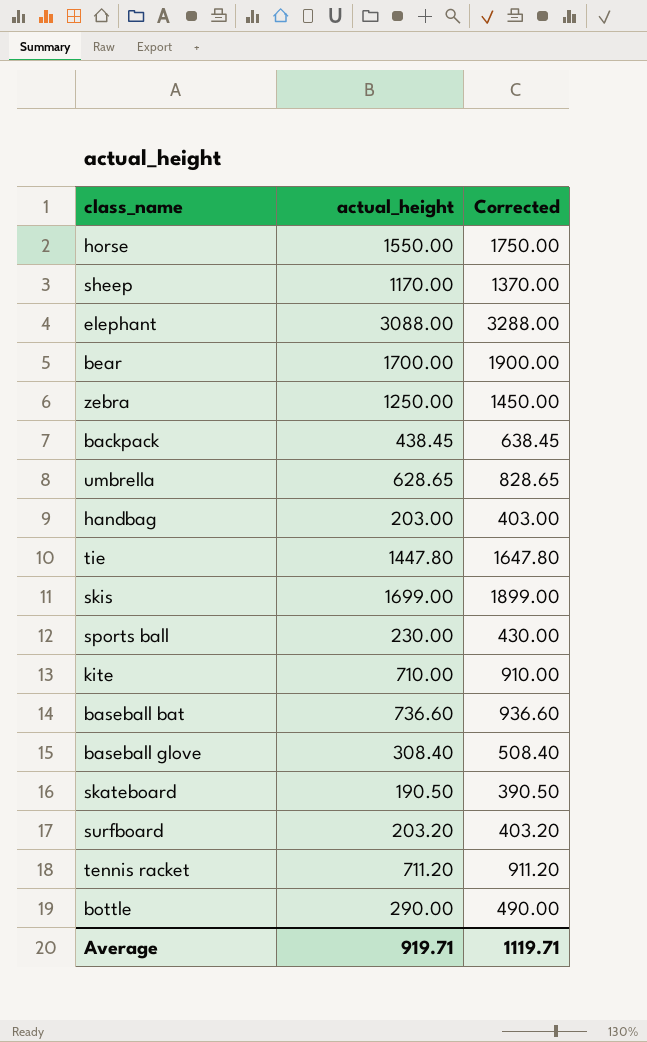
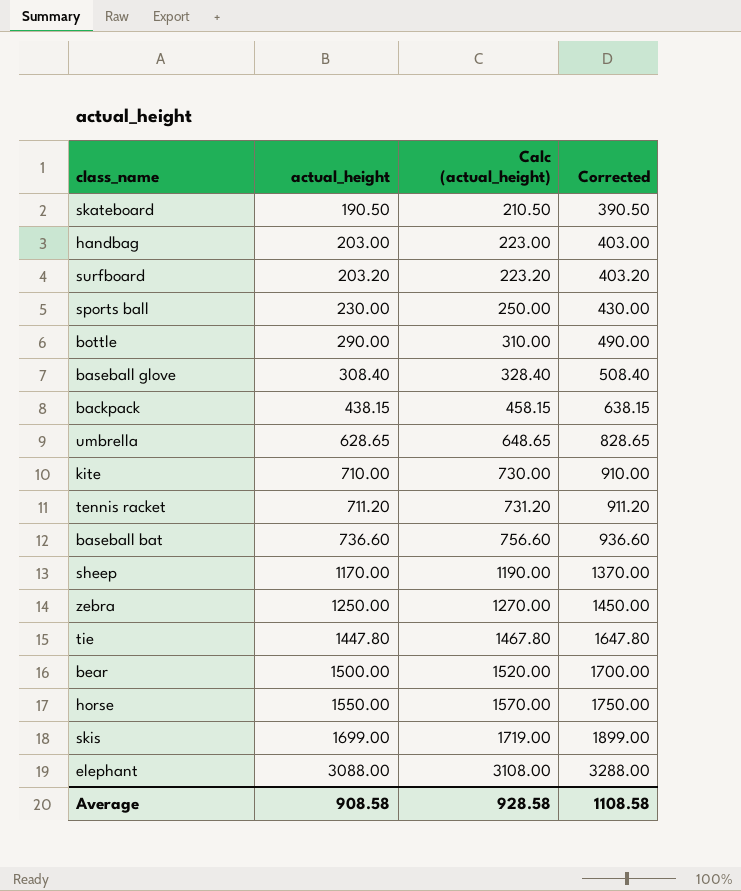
row order: none -> actual_height ascending
column Calc (actual_height) | formula: none -> [actual_height] + 20
backpack | actual_height: 438.45 -> 438.15
backpack | Corrected: 638.45 -> 638.15
bear | actual_height: 1700.00 -> 1500.00
bear | Corrected: 1900.00 -> 1700.00
Average | actual_height: 919.71 -> 908.58
Average | Corrected: 1119.71 -> 1108.58

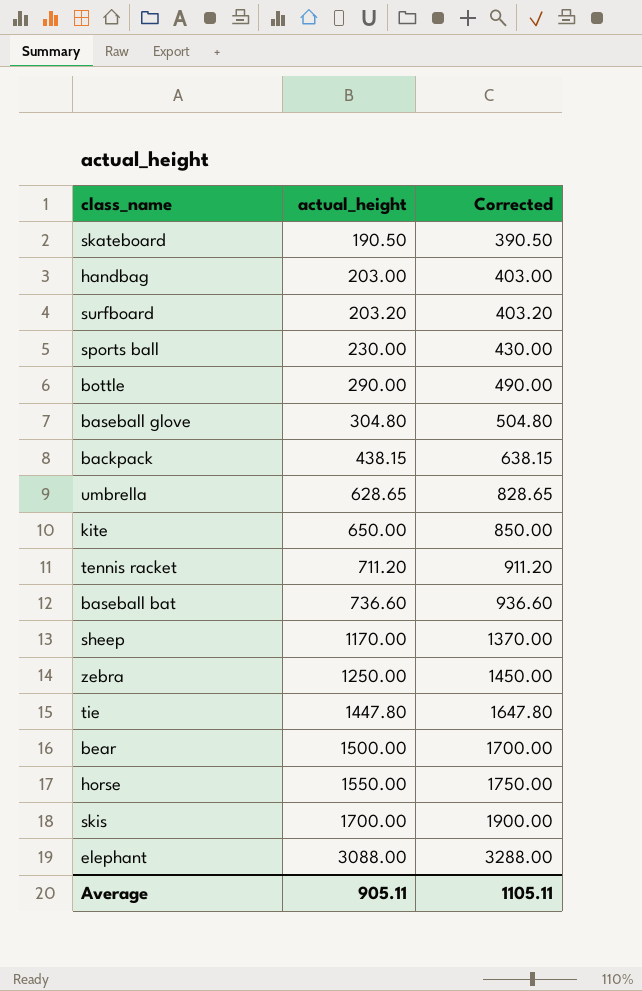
column Calc (actual_height) | formula: [actual_height] + 20 -> none
baseball glove | actual_height: 308.40 -> 304.80
baseball glove | Corrected: 508.40 -> 504.80
kite | actual_height: 710.00 -> 650.00
kite | Corrected: 910.00 -> 850.00
skis | actual_height: 1699.00 -> 1700.00
skis | Corrected: 1899.00 -> 1900.00
Average | actual_height: 908.58 -> 905.11
Average | Corrected: 1108.58 -> 1105.11

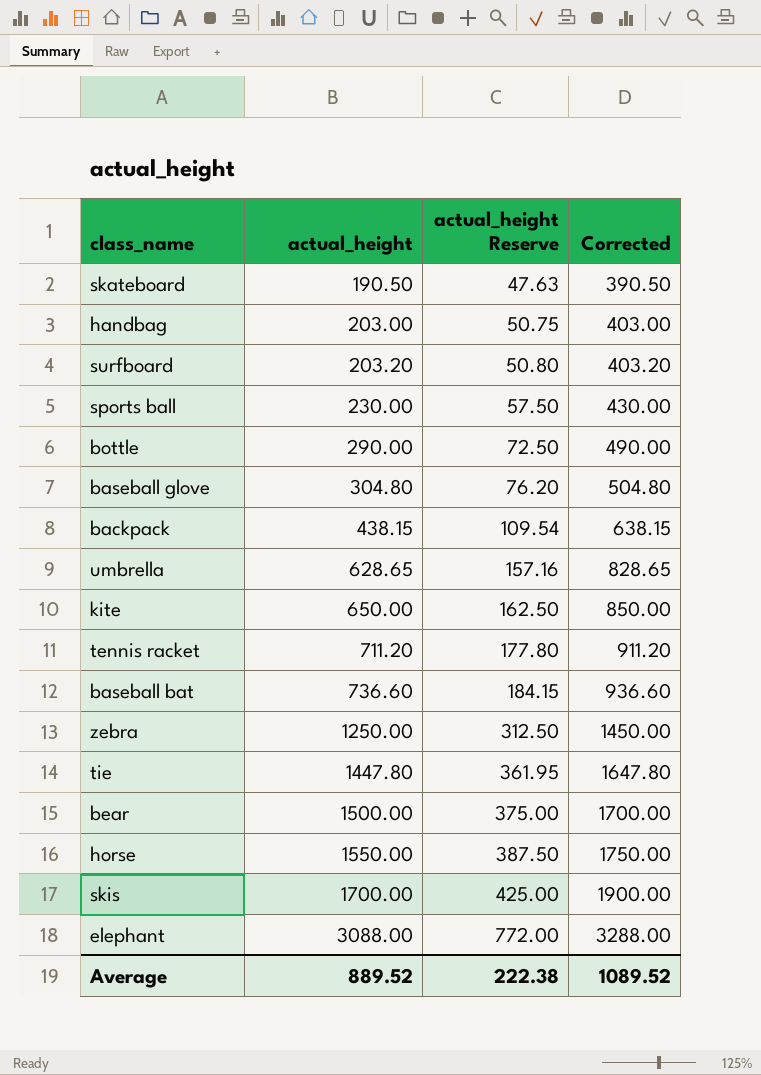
column actual_height Reserve | formula: none -> [actual_height] * 0.25
row sheep: 1170.00 | 1370.00 -> none
Average | actual_height: 905.11 -> 889.52
Average | Corrected: 1105.11 -> 1089.52

